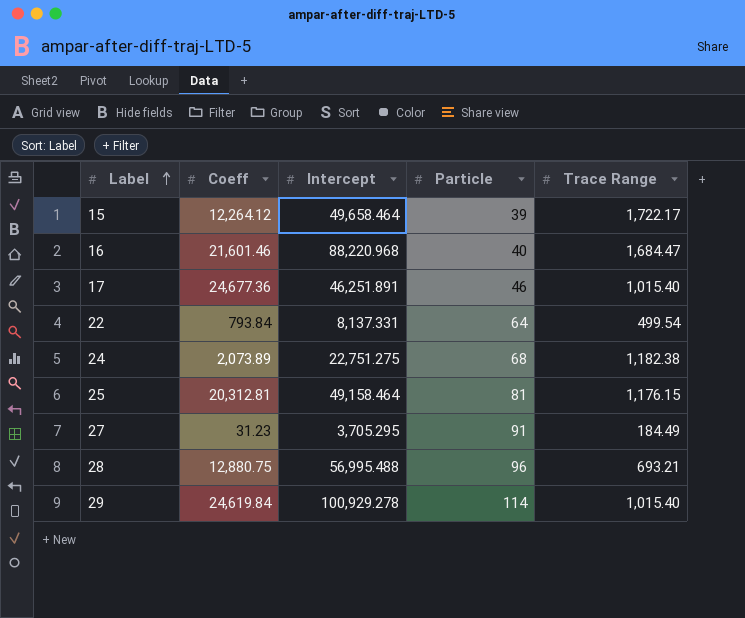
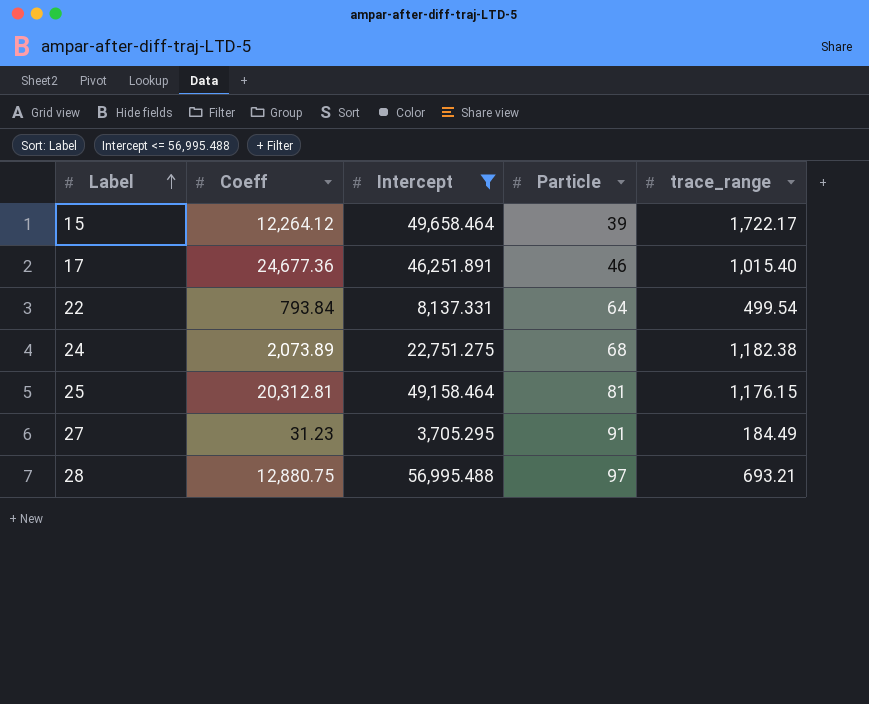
filter: none -> Intercept <= 56,995.488
column name: Trace Range -> trace_range
28 | Particle: 96 -> 97

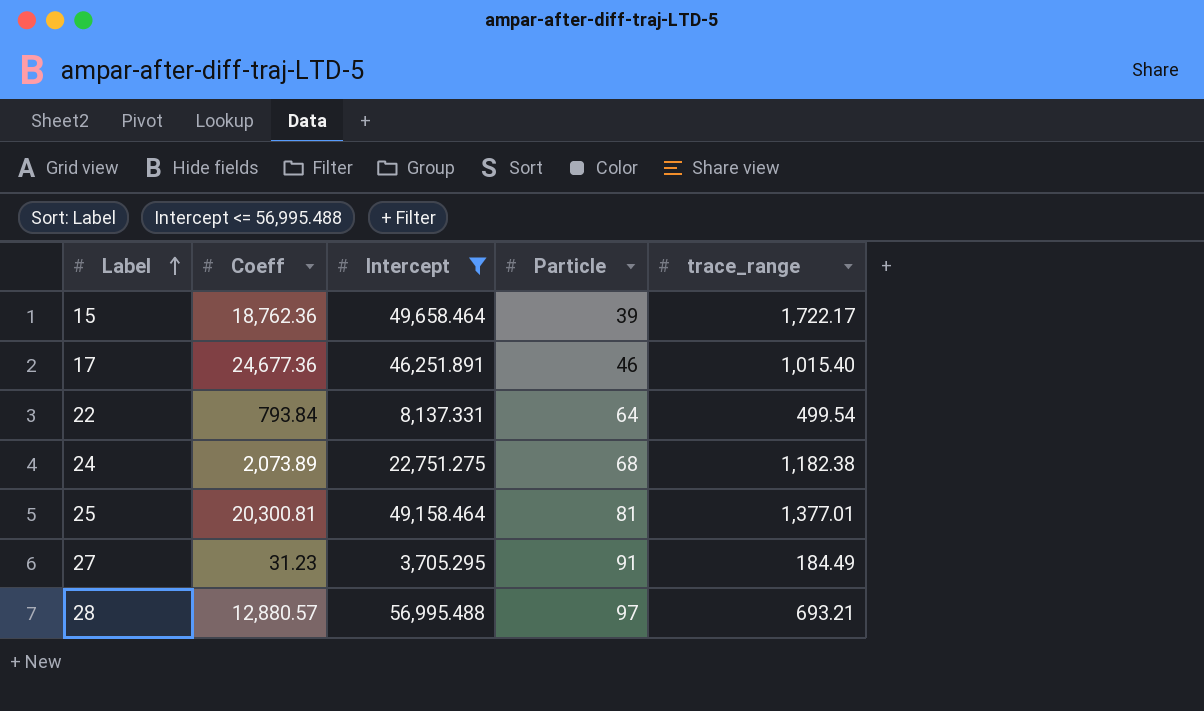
15 | Coeff: 12,264.12 -> 18,762.36
25 | Coeff: 20,312.81 -> 20,300.81
25 | trace_range: 1,176.15 -> 1,377.01
28 | Coeff: 12,880.75 -> 12,880.57

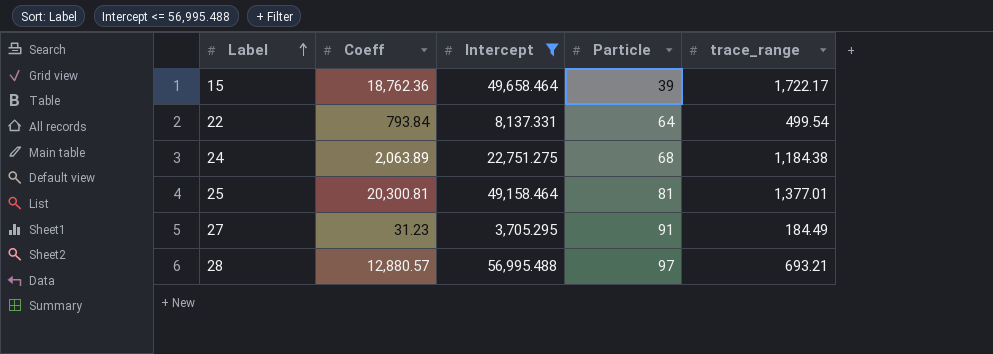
row 17: 24,677.36 | 46,251.891 | 46 | 1,015.40 -> none
24 | Coeff: 2,073.89 -> 2,063.89
24 | trace_range: 1,182.38 -> 1,184.38

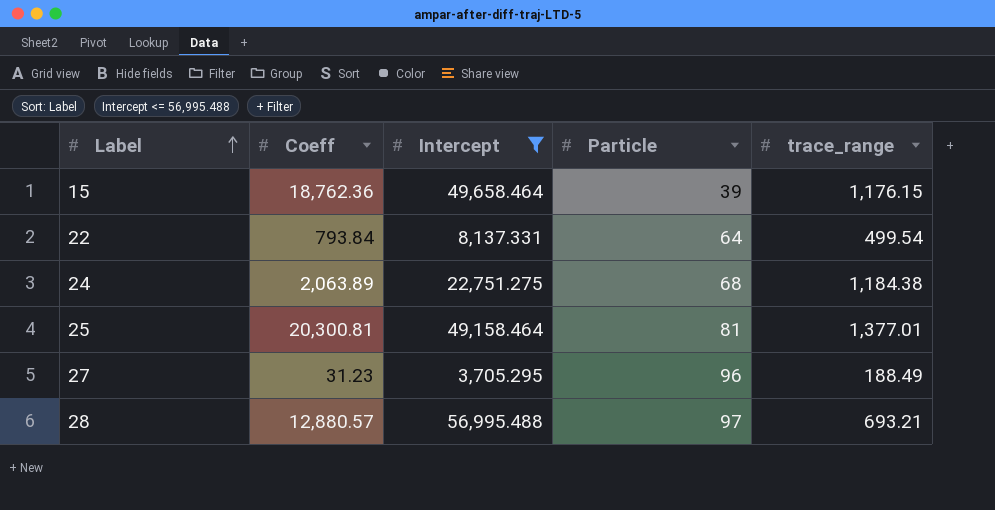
15 | trace_range: 1,722.17 -> 1,176.15
27 | Particle: 91 -> 96
27 | trace_range: 184.49 -> 188.49

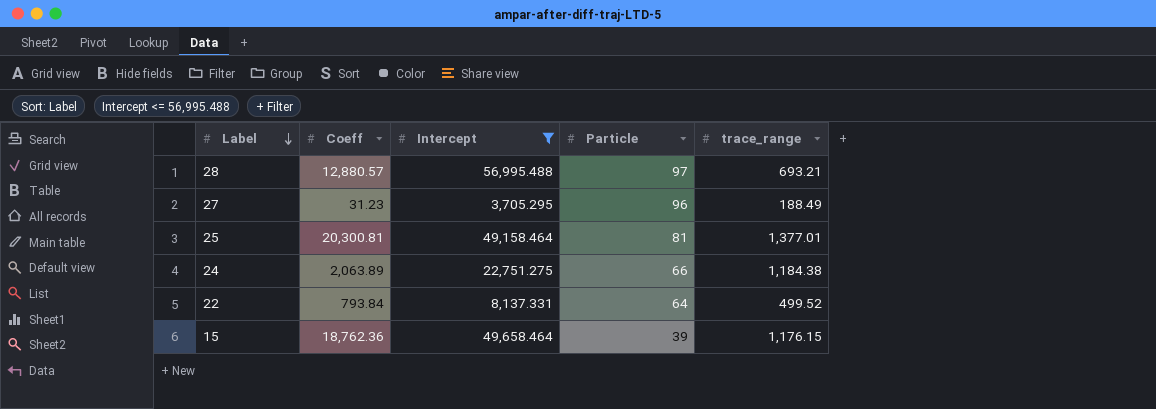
row order: Label ascending -> Label descending
24 | Particle: 68 -> 66
22 | trace_range: 499.54 -> 499.52

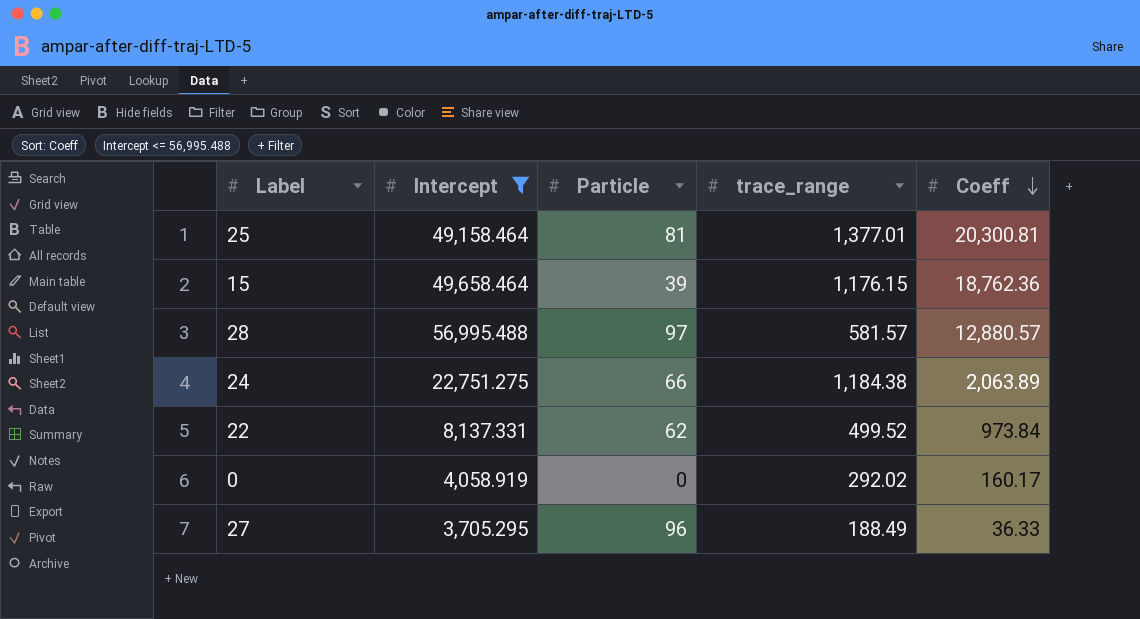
row order: Label descending -> Coeff descending
column Coeff | position: 2 -> 5
28 | trace_range: 693.21 -> 581.57
22 | Particle: 64 -> 62
22 | Coeff: 793.84 -> 973.84
row 0: none -> 4,058.919 | 0 | 292.02 | 160.17
27 | Coeff: 31.23 -> 36.33

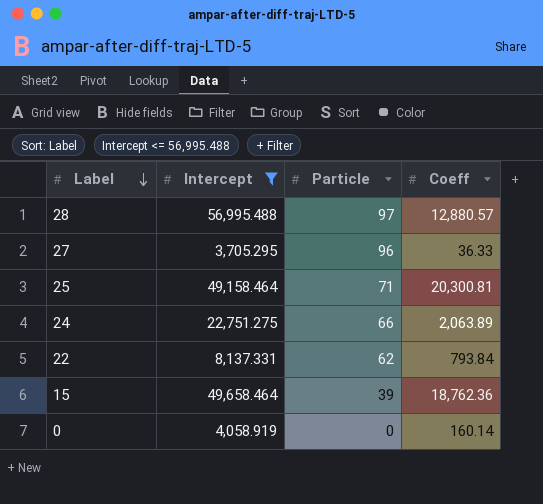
row order: Coeff descending -> Label descending
column trace_range | position: 4 -> none
25 | Particle: 81 -> 71
22 | Coeff: 973.84 -> 793.84
0 | Coeff: 160.17 -> 160.14

